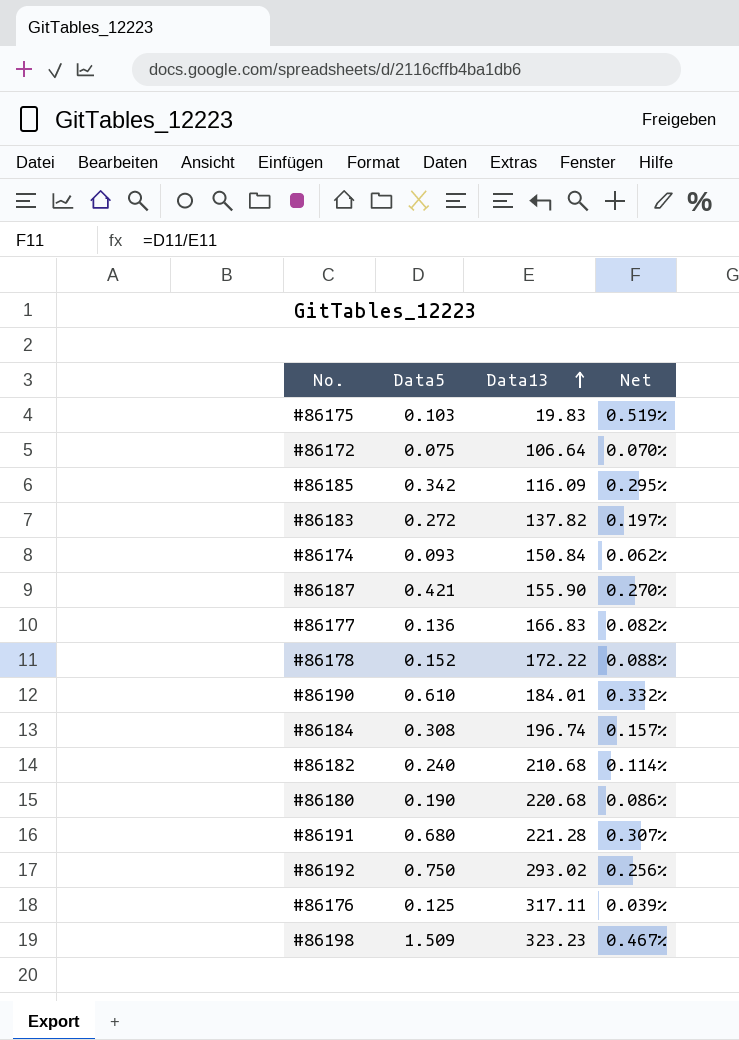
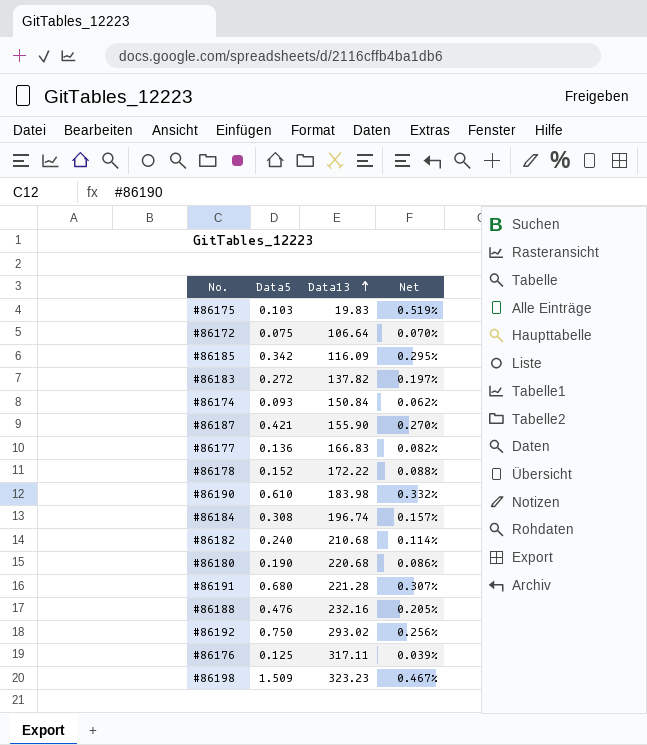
#86190 | Data13: 184.01 -> 183.98
row #86188: none -> 0.476 | 232.16 | 0.205%

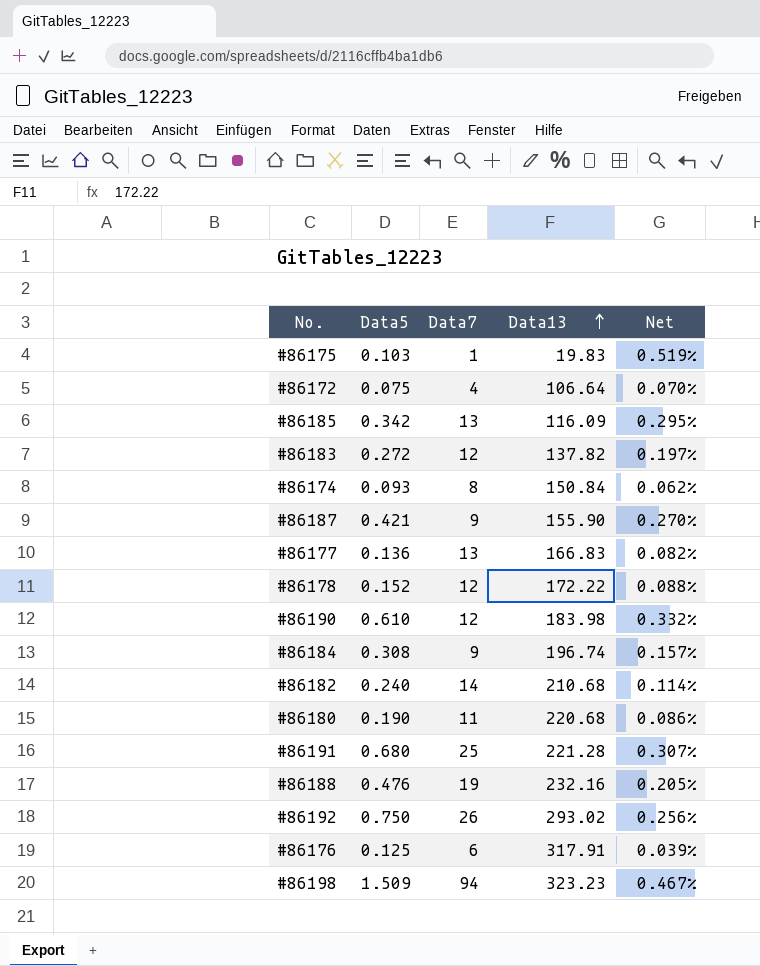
column Data7 | position: none -> 3
#86176 | Data13: 317.11 -> 317.91

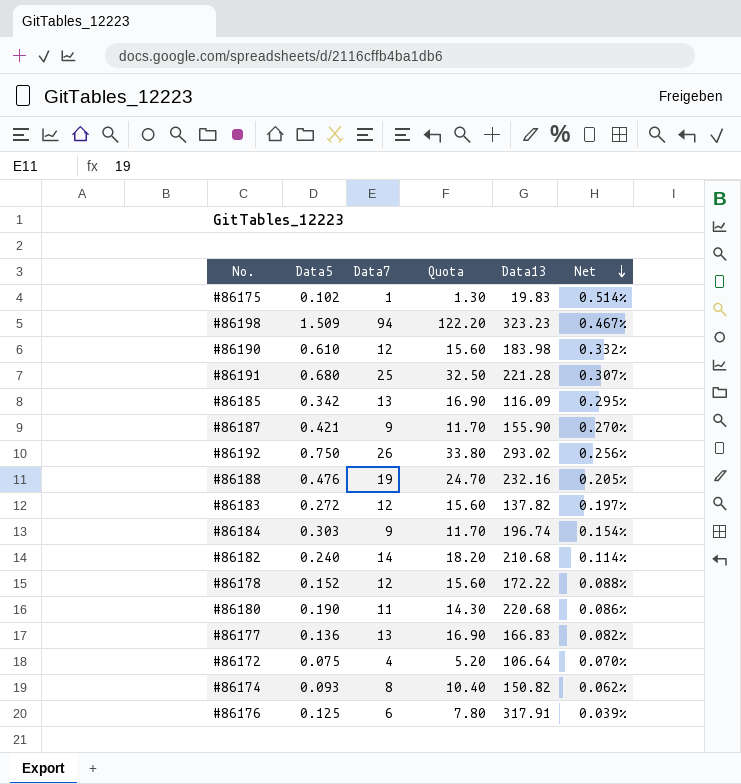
row order: Data13 ascending -> Net descending
column Quota | formula: none -> [Data7] * 1.3
#86175 | Data5: 0.103 -> 0.102
#86175 | Net: 0.519% -> 0.514%
#86184 | Data5: 0.308 -> 0.303
#86184 | Net: 0.157% -> 0.154%
#86174 | Data13: 150.84 -> 150.82

